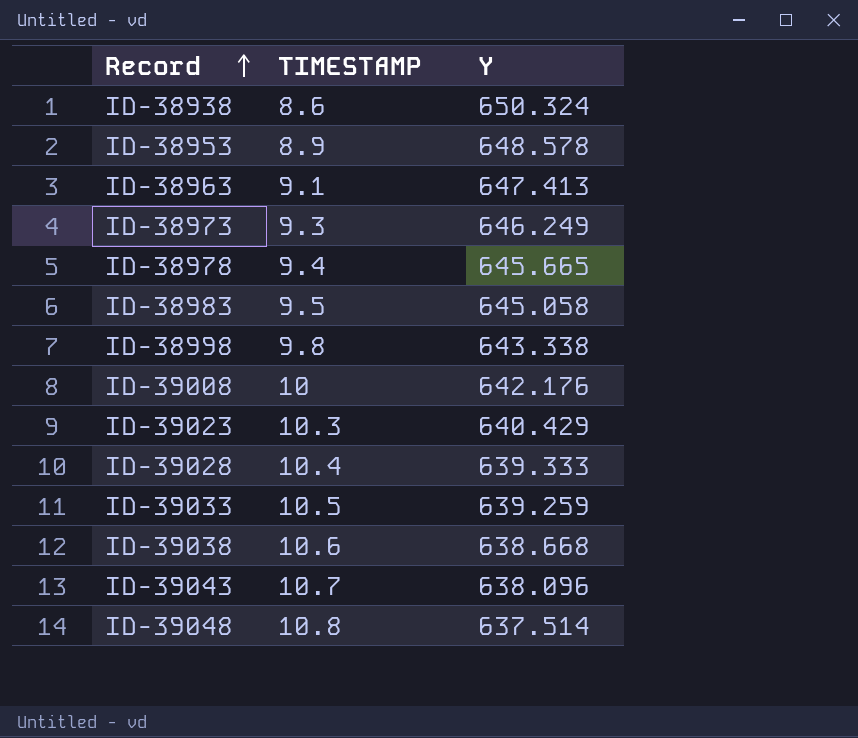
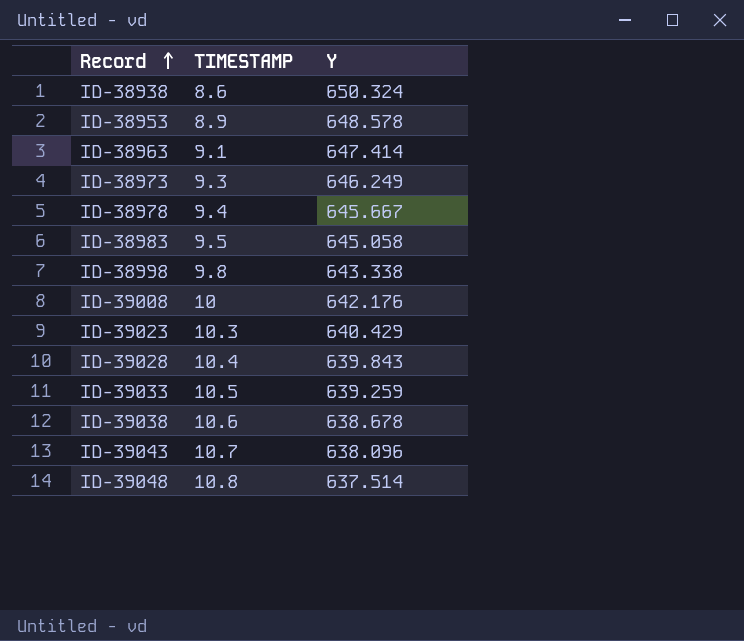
ID-38963 | Y: 647.413 -> 647.414
ID-38978 | Y: 645.665 -> 645.667
ID-39028 | Y: 639.333 -> 639.843
ID-39038 | Y: 638.668 -> 638.678

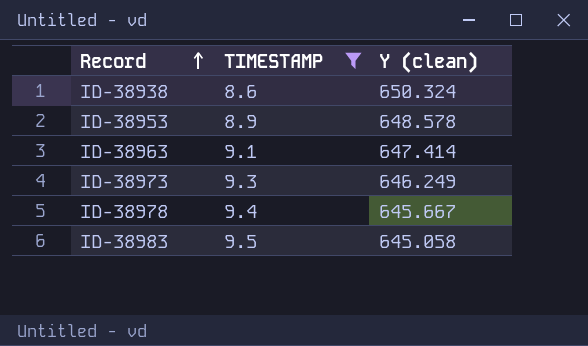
filter: none -> TIMESTAMP <= 9.5
column name: Y -> Y (clean)

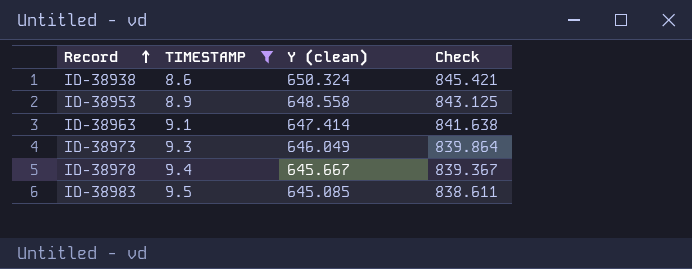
column Check | formula: none -> [Y (clean)] * 1.3
ID-38953 | Y (clean): 648.578 -> 648.558
ID-38973 | Y (clean): 646.249 -> 646.049
ID-38983 | Y (clean): 645.058 -> 645.085

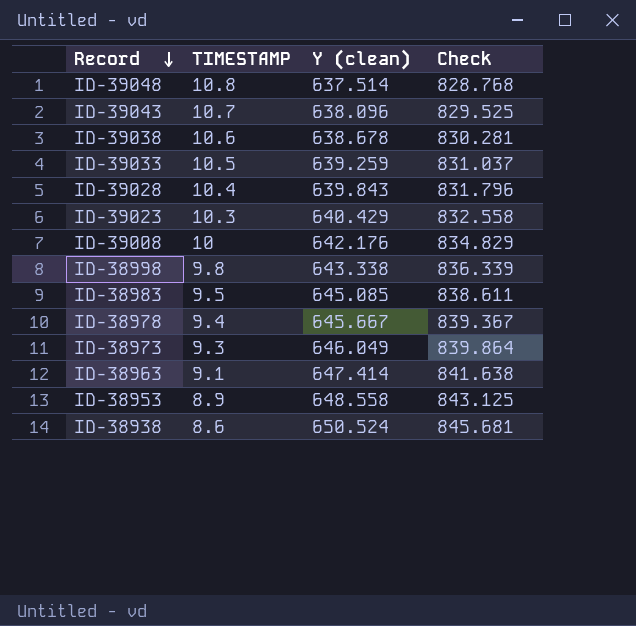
filter: TIMESTAMP <= 9.5 -> none
row order: Record ascending -> Record descending
ID-38938 | Y (clean): 650.324 -> 650.524
ID-38938 | Check: 845.421 -> 845.681

